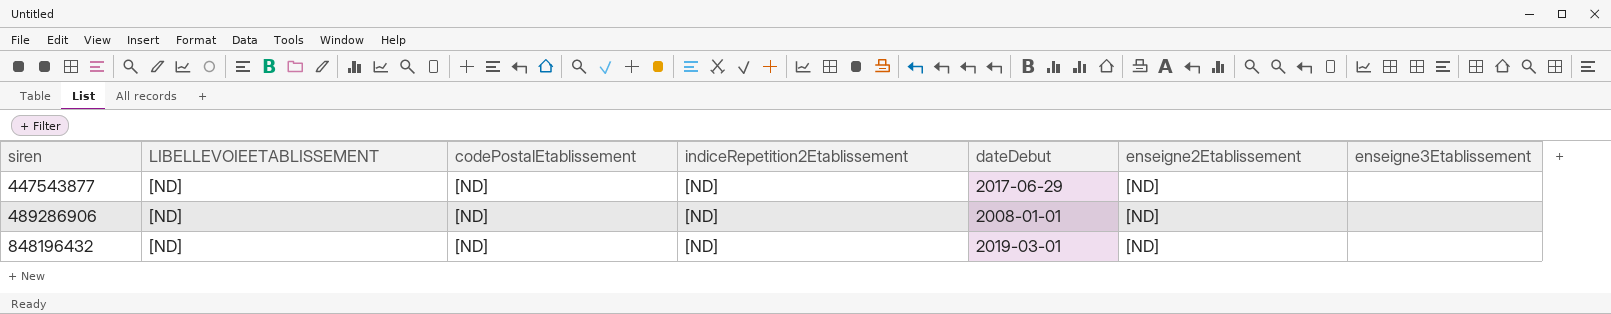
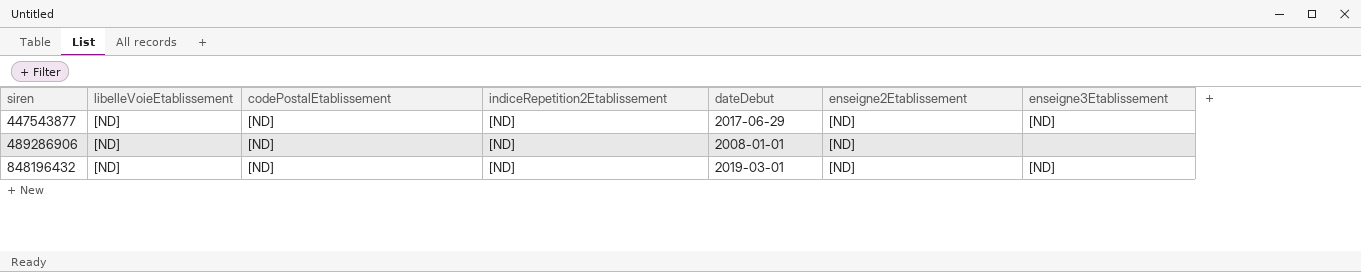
column name: LIBELLEVOIEETABLISSEMENT -> libelleVoieEtablissement
447543877 | enseigne3Etablissement: none -> [ND]
848196432 | enseigne3Etablissement: none -> [ND]

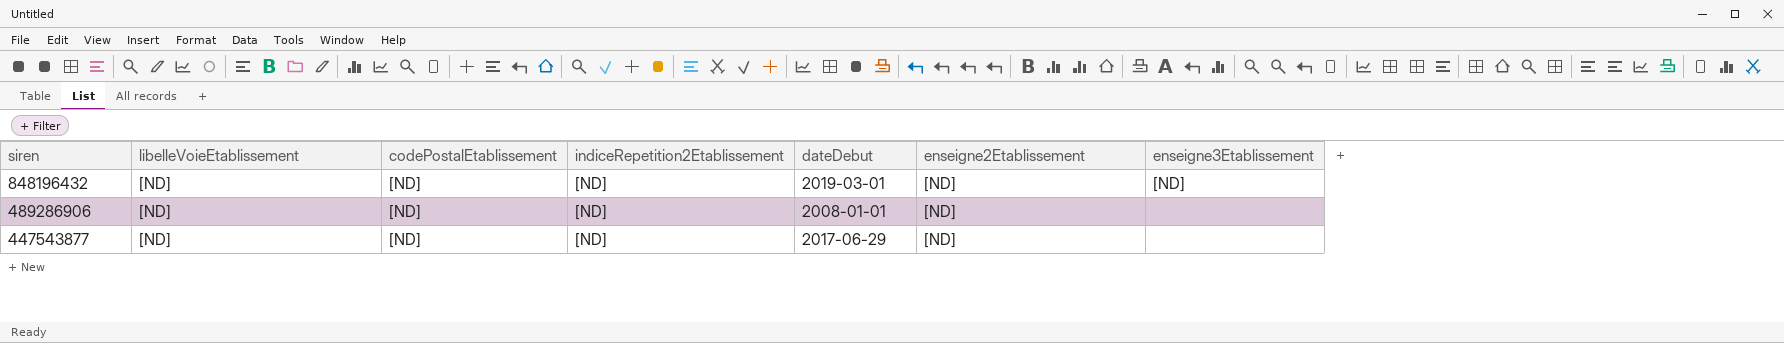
row order: siren ascending -> siren descending
447543877 | enseigne3Etablissement: [ND] -> none

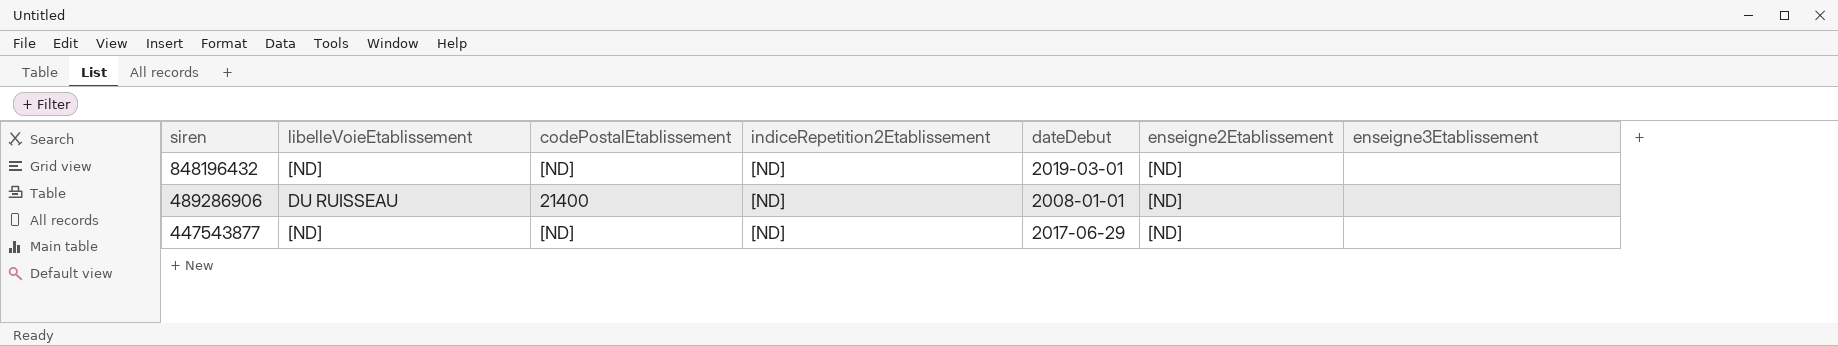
848196432 | enseigne3Etablissement: [ND] -> none
489286906 | libelleVoieEtablissement: [ND] -> DU RUISSEAU
489286906 | codePostalEtablissement: [ND] -> 21400

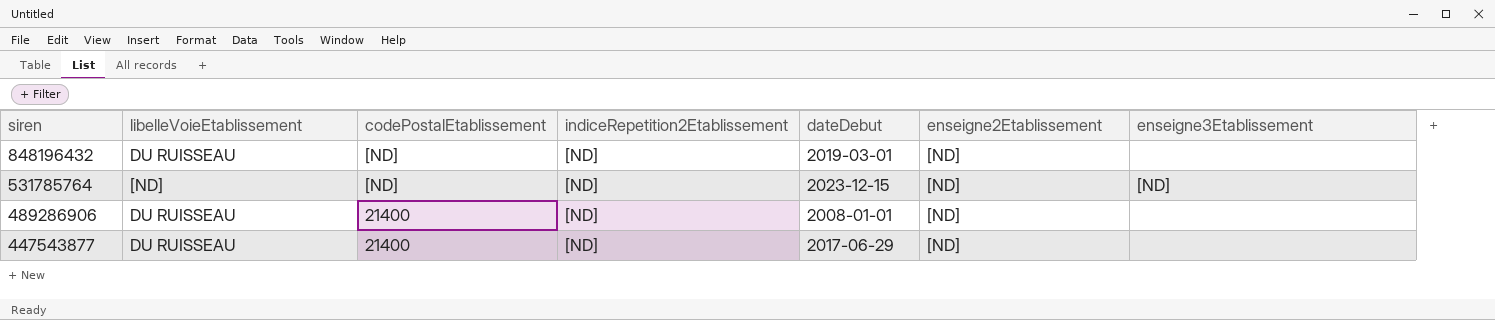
848196432 | libelleVoieEtablissement: [ND] -> DU RUISSEAU
row 531785764: none -> [ND] | [ND] | [ND] | 2023-12-15 | [ND] | [ND]
447543877 | libelleVoieEtablissement: [ND] -> DU RUISSEAU
447543877 | codePostalEtablissement: [ND] -> 21400

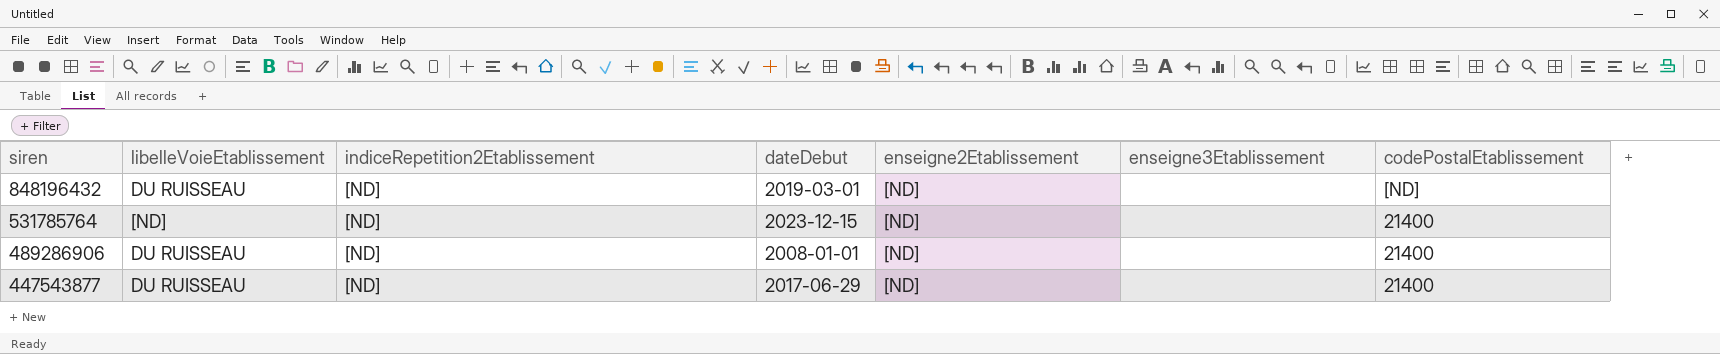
column codePostalEtablissement | position: 3 -> 7
531785764 | enseigne3Etablissement: [ND] -> none
531785764 | codePostalEtablissement: [ND] -> 21400

